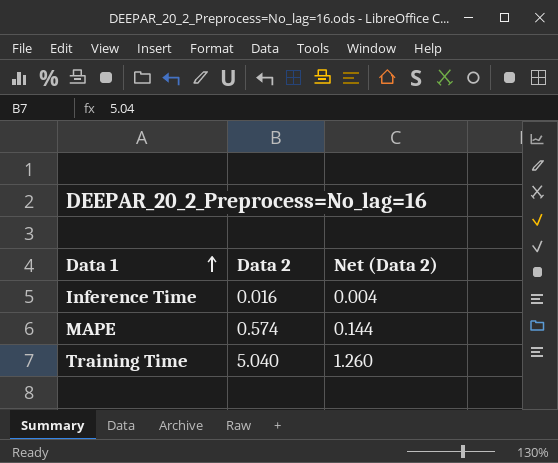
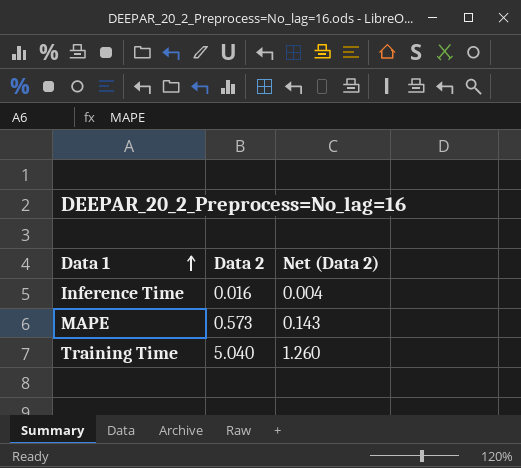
MAPE | Data 2: 0.574 -> 0.573
MAPE | Net (Data 2): 0.144 -> 0.143

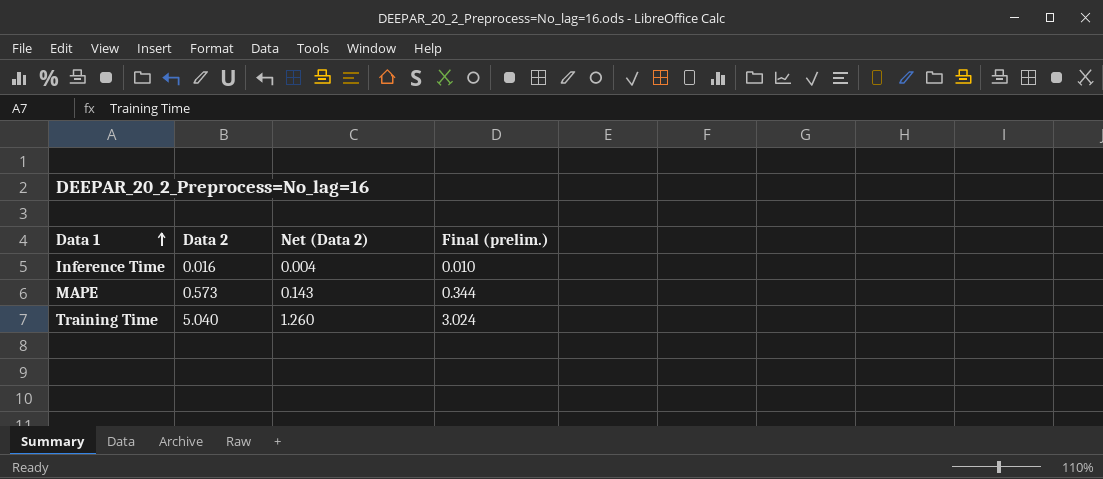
column Final (prelim.) | formula: none -> [Data 2] * 0.6

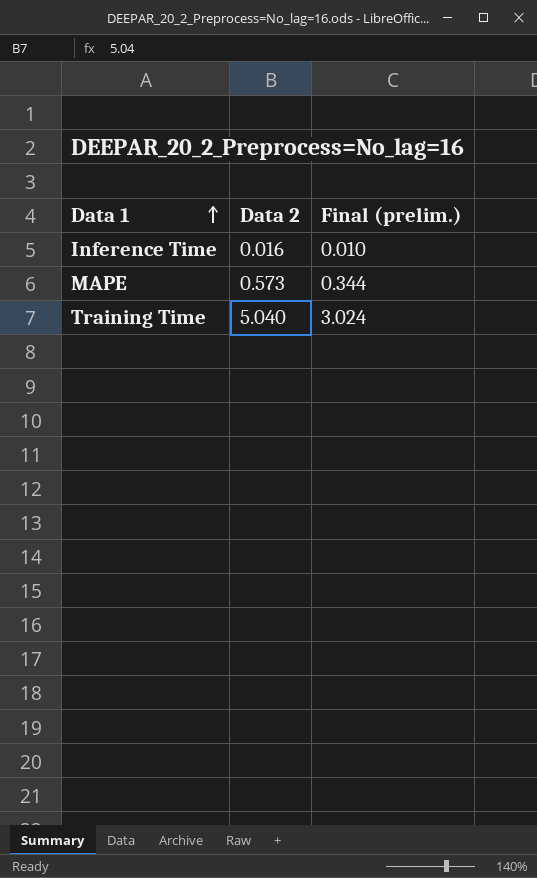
column Net (Data 2) | formula: [Data 2] * 0.25 -> none

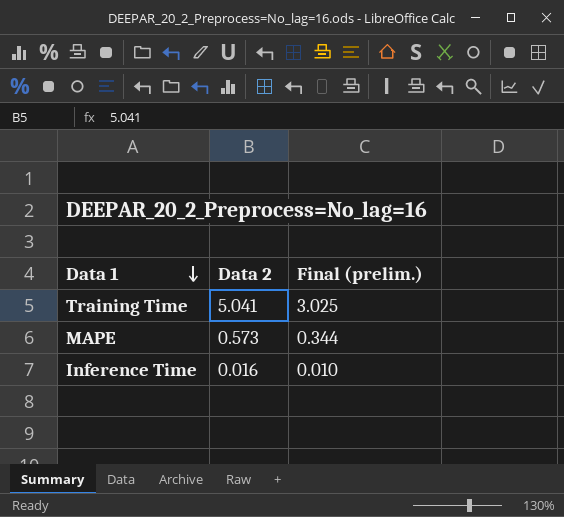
row order: Data 1 ascending -> Data 1 descending
Training Time | Data 2: 5.040 -> 5.041
Training Time | Final (prelim.): 3.024 -> 3.025

